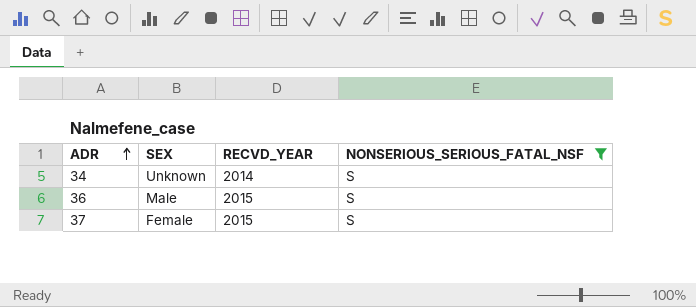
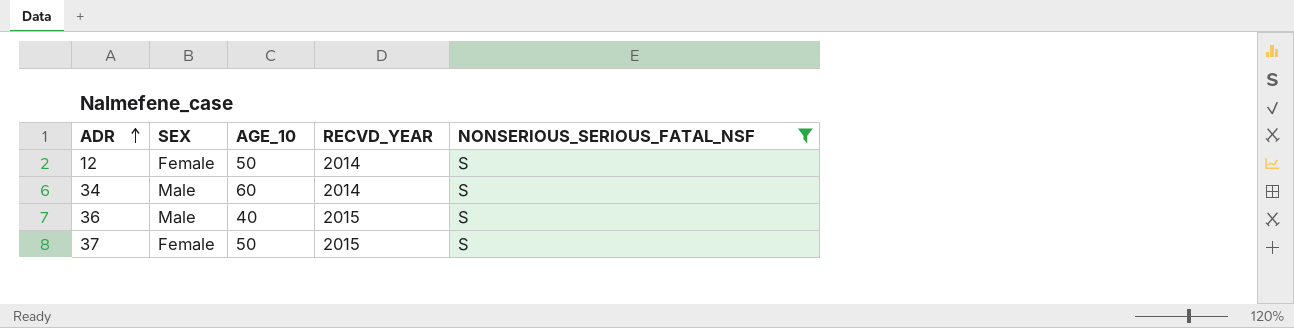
column AGE_10 | position: none -> 3
row 12: none -> Female | 50 | 2014 | S
34 | SEX: Unknown -> Male

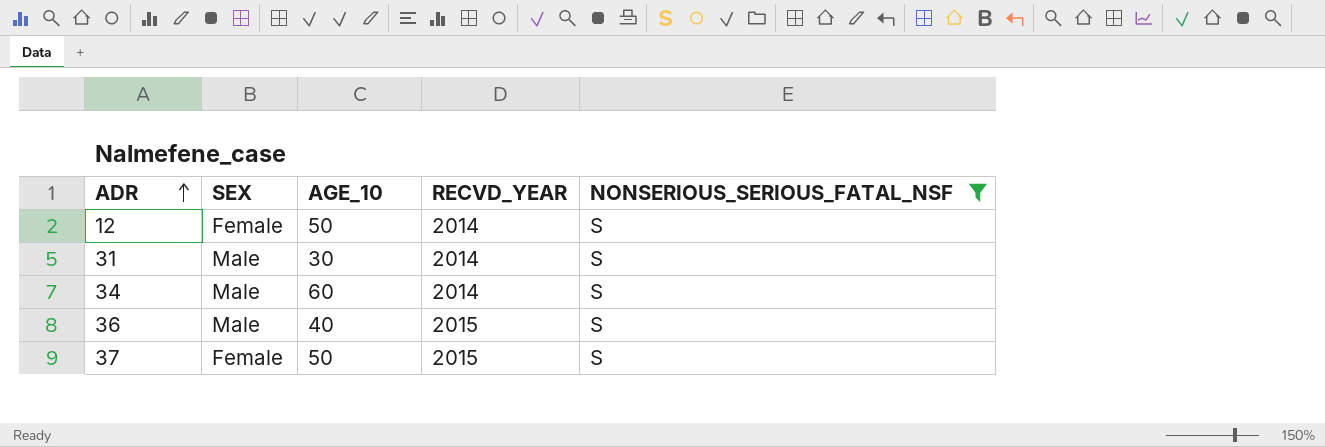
row 31: none -> Male | 30 | 2014 | S

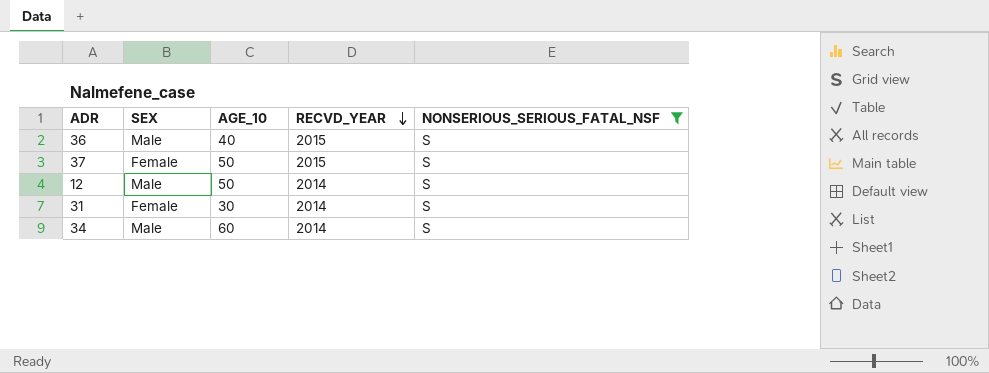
row order: ADR ascending -> RECVD_YEAR descending
12 | SEX: Female -> Male
31 | SEX: Male -> Female

